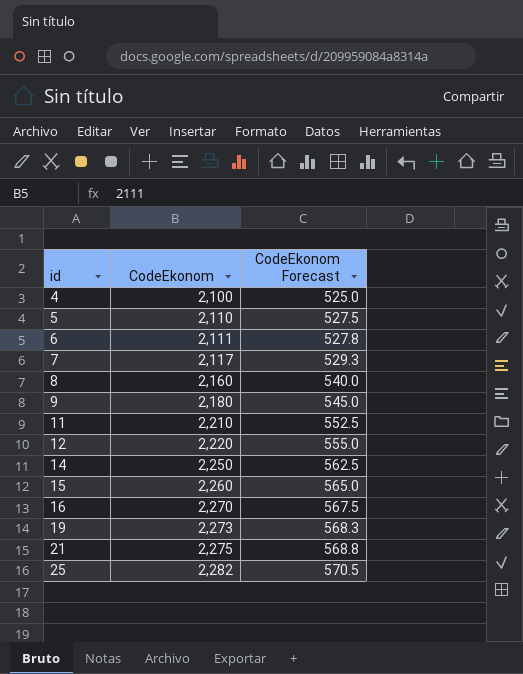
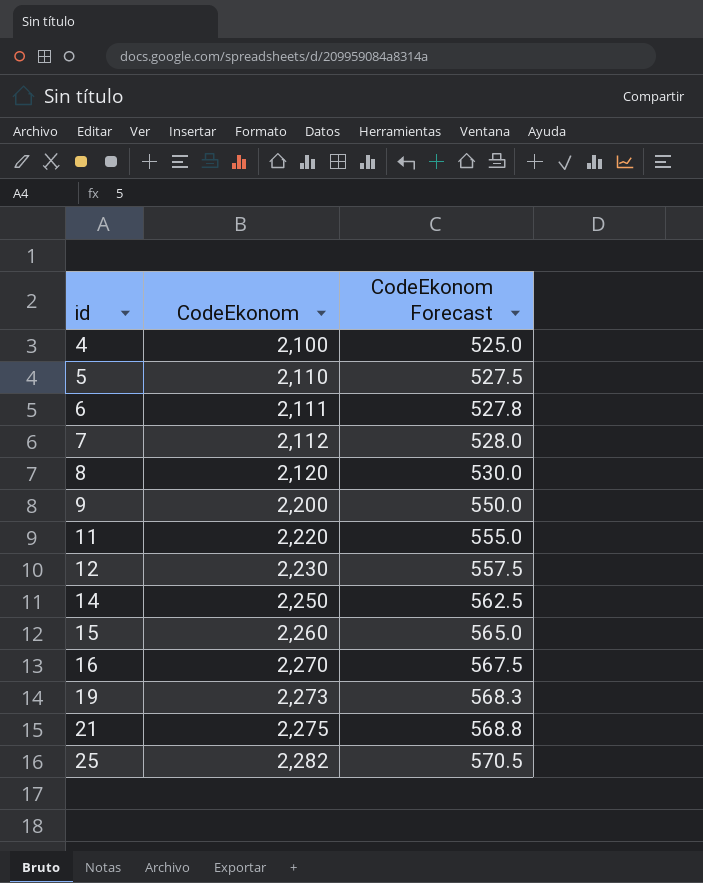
7 | CodeEkonom: 2,117 -> 2,112
7 | CodeEkonom Forecast: 529.3 -> 528.0
8 | CodeEkonom: 2,160 -> 2,120
8 | CodeEkonom Forecast: 540.0 -> 530.0
9 | CodeEkonom: 2,180 -> 2,200
9 | CodeEkonom Forecast: 545.0 -> 550.0
11 | CodeEkonom: 2,210 -> 2,220
11 | CodeEkonom Forecast: 552.5 -> 555.0
12 | CodeEkonom: 2,220 -> 2,230
12 | CodeEkonom Forecast: 555.0 -> 557.5

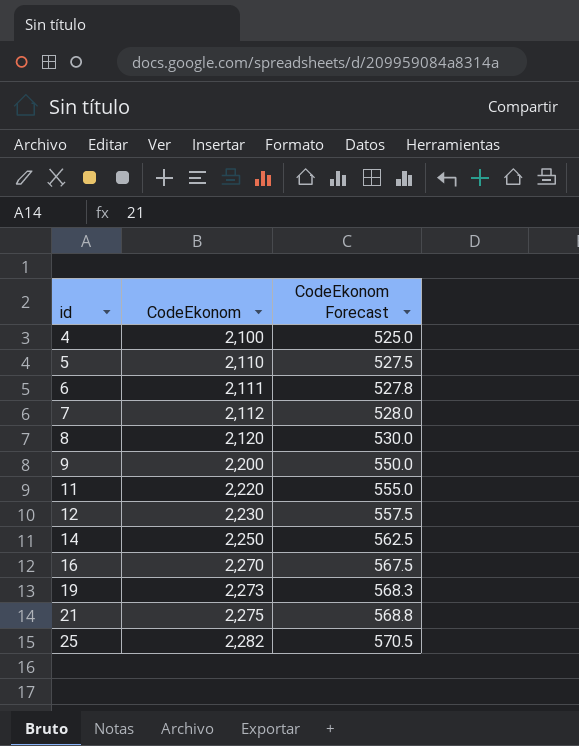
row 15: 2,260 | 565.0 -> none

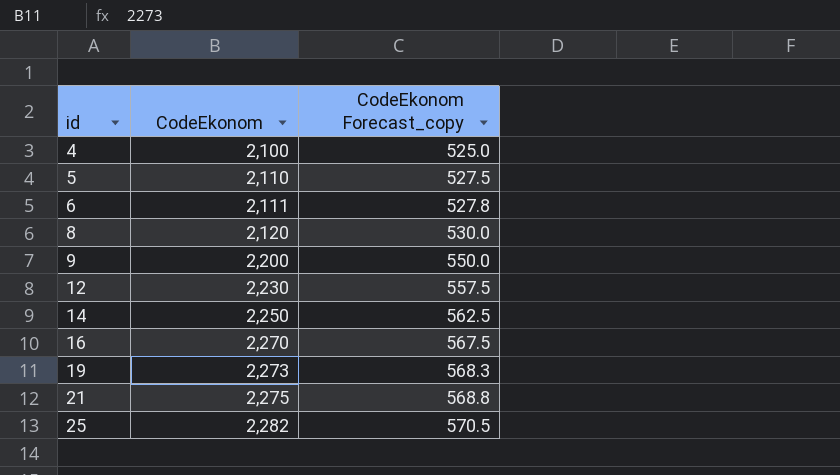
column name: CodeEkonom Forecast -> CodeEkonom Forecast_copy
row 7: 2,112 | 528.0 -> none
row 11: 2,220 | 555.0 -> none

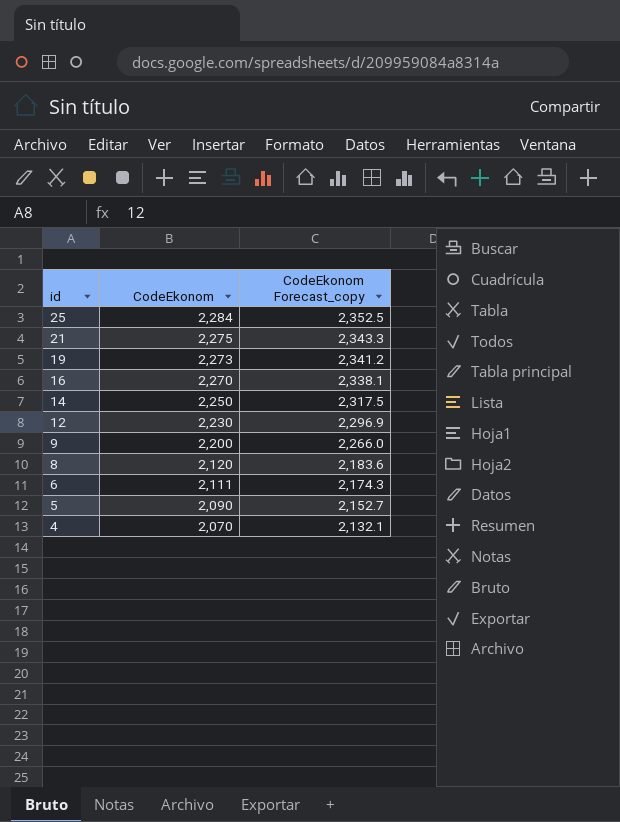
row order: id ascending -> id descending
column CodeEkonom Forecast_copy | formula: [CodeEkonom] * 0.25 -> [CodeEkonom] * 1.03
25 | CodeEkonom: 2,282 -> 2,284
5 | CodeEkonom: 2,110 -> 2,090
4 | CodeEkonom: 2,100 -> 2,070

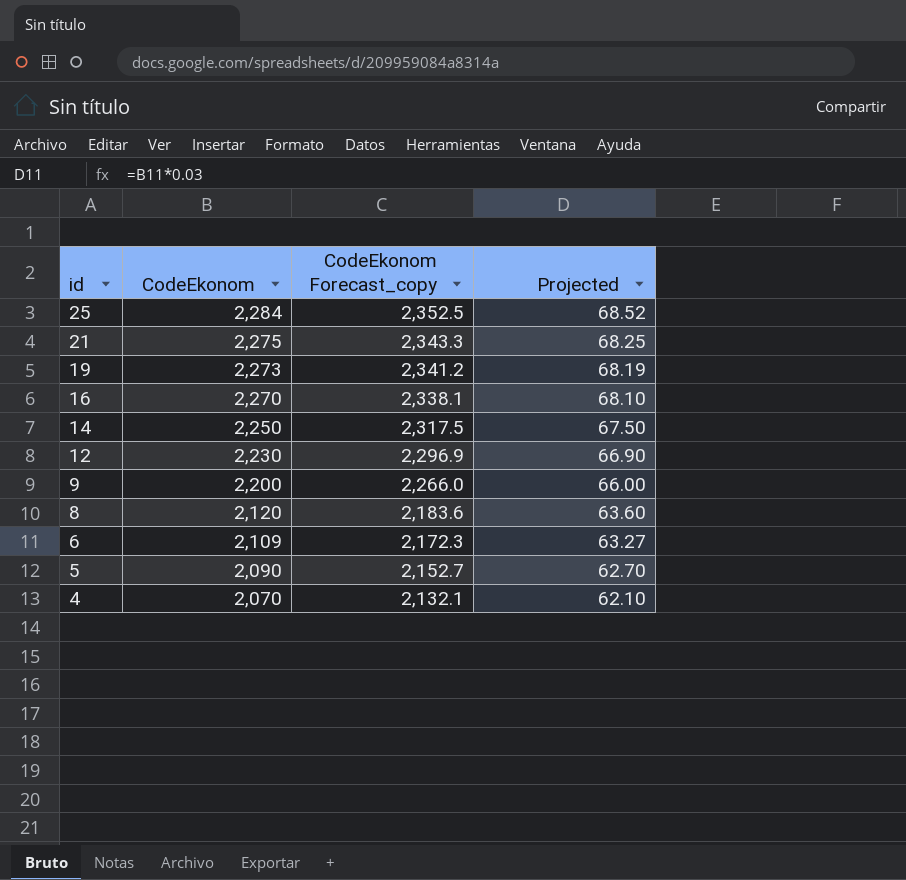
column Projected | formula: none -> [CodeEkonom] * 0.03
6 | CodeEkonom: 2,111 -> 2,109
6 | CodeEkonom Forecast_copy: 2,174.3 -> 2,172.3

